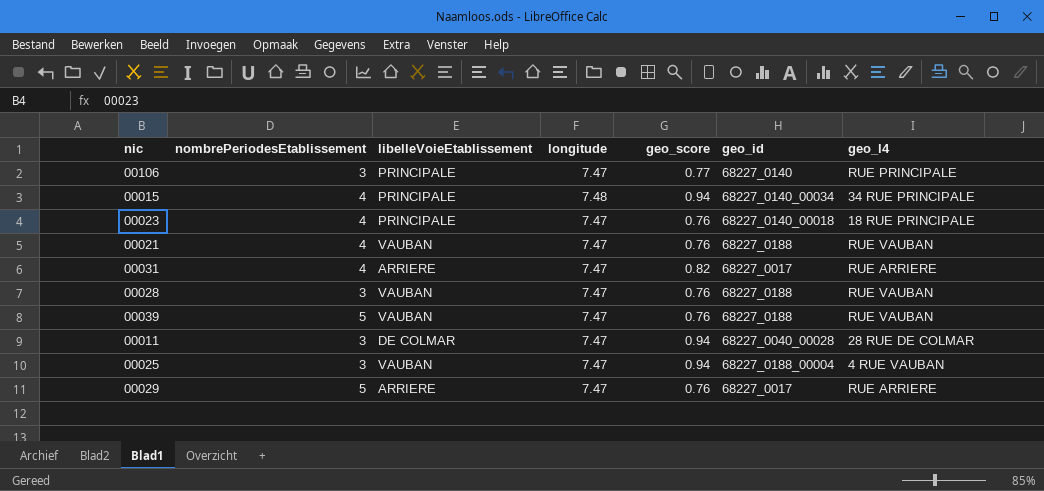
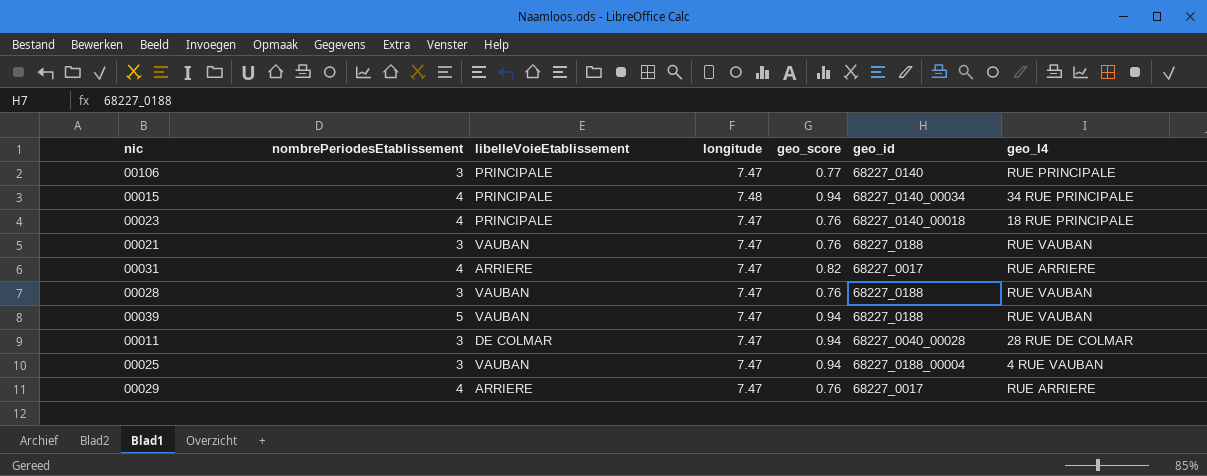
00021 | nombrePeriodesEtablissement: 4 -> 3
00039 | geo_score: 0.76 -> 0.94
00029 | nombrePeriodesEtablissement: 5 -> 4

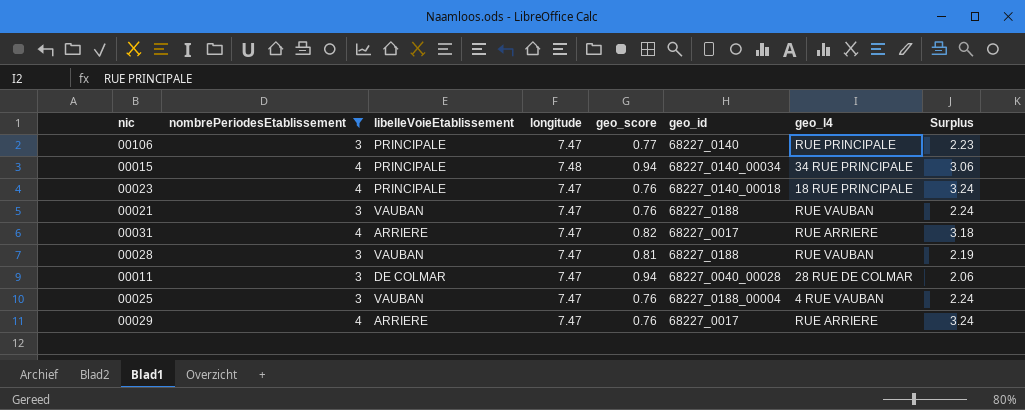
filter: none -> nombrePeriodesEtablissement != 5
column Surplus | formula: none -> [nombrePeriodesEtablissement] - [geo_score]
00028 | geo_score: 0.76 -> 0.81
00025 | geo_score: 0.94 -> 0.76

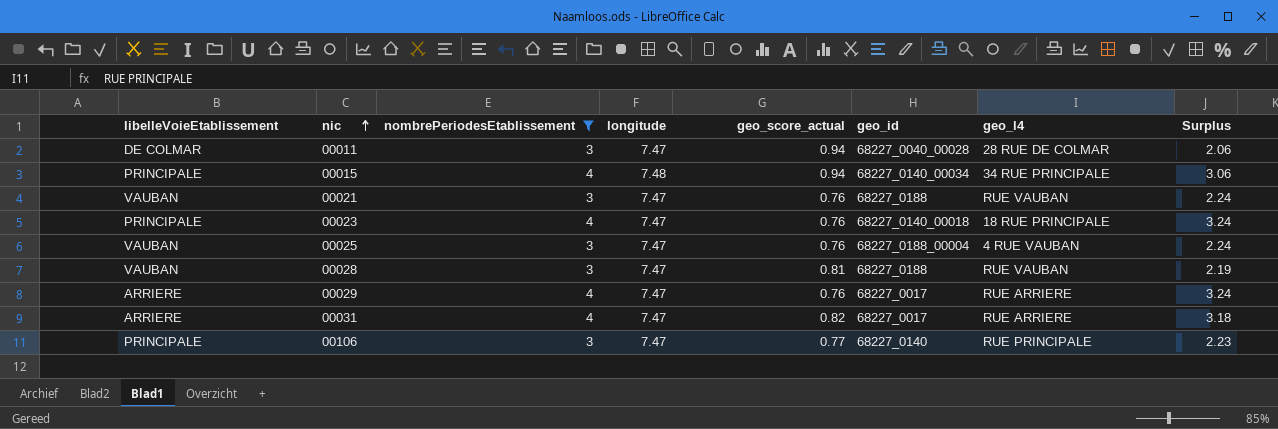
row order: none -> nic ascending
column libelleVoieEtablissement | position: 3 -> 1
column name: geo_score -> geo_score_actual

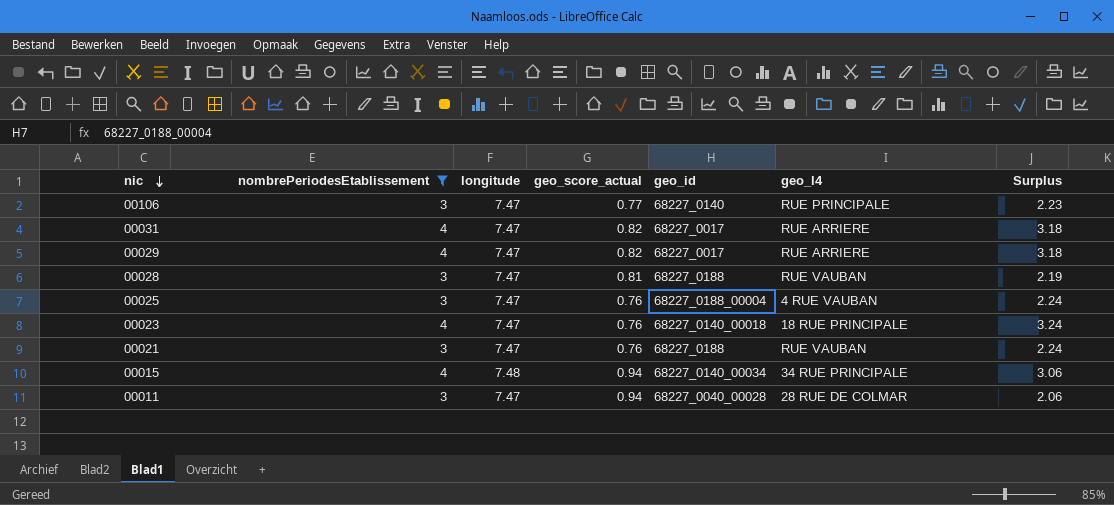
row order: nic ascending -> nic descending
column libelleVoieEtablissement | position: 1 -> none
00029 | geo_score_actual: 0.76 -> 0.82
00029 | Surplus: 3.24 -> 3.18

